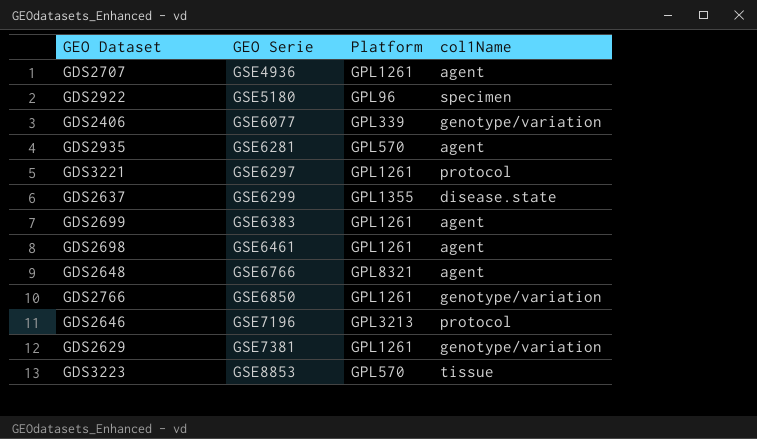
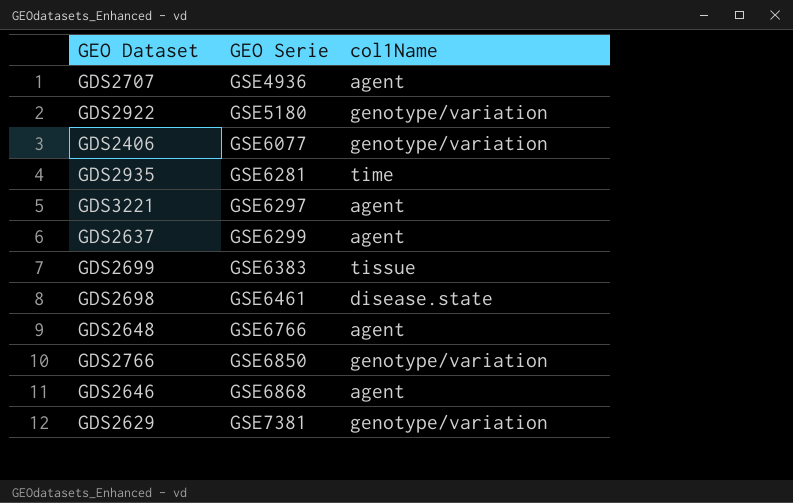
column Platform | position: 3 -> none
row GDS3223: GSE8853 | GPL570 | tissue -> none
GDS2922 | col1Name: specimen -> genotype/variation
GDS2935 | col1Name: agent -> time
GDS3221 | col1Name: protocol -> agent
GDS2637 | col1Name: disease.state -> agent
GDS2699 | col1Name: agent -> tissue
GDS2698 | col1Name: agent -> disease.state
GDS2646 | GEO Serie: GSE7196 -> GSE6868
GDS2646 | col1Name: protocol -> agent

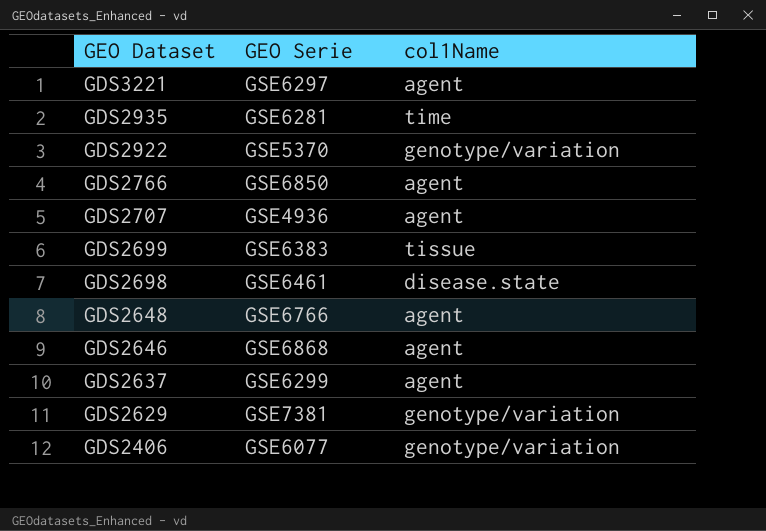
row order: GEO Serie ascending -> GEO Dataset descending
GDS2922 | GEO Serie: GSE5180 -> GSE5370
GDS2766 | col1Name: genotype/variation -> agent

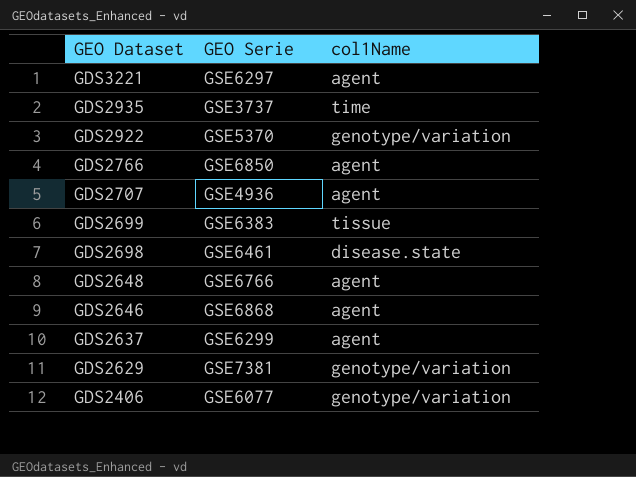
GDS2935 | GEO Serie: GSE6281 -> GSE3737

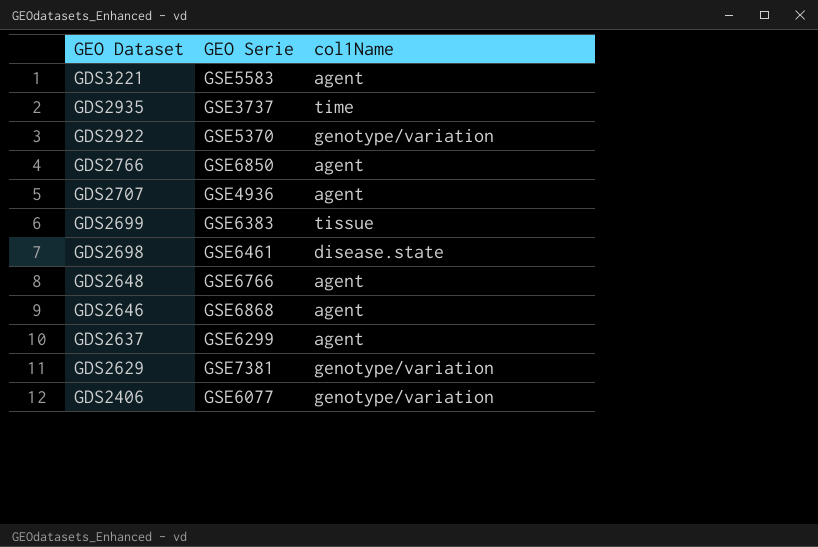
GDS3221 | GEO Serie: GSE6297 -> GSE5583

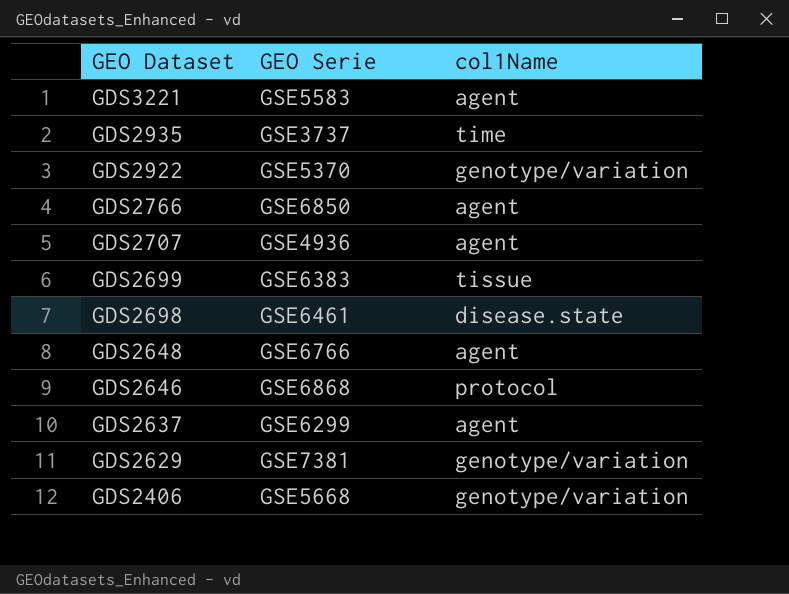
GDS2646 | col1Name: agent -> protocol
GDS2406 | GEO Serie: GSE6077 -> GSE5668

